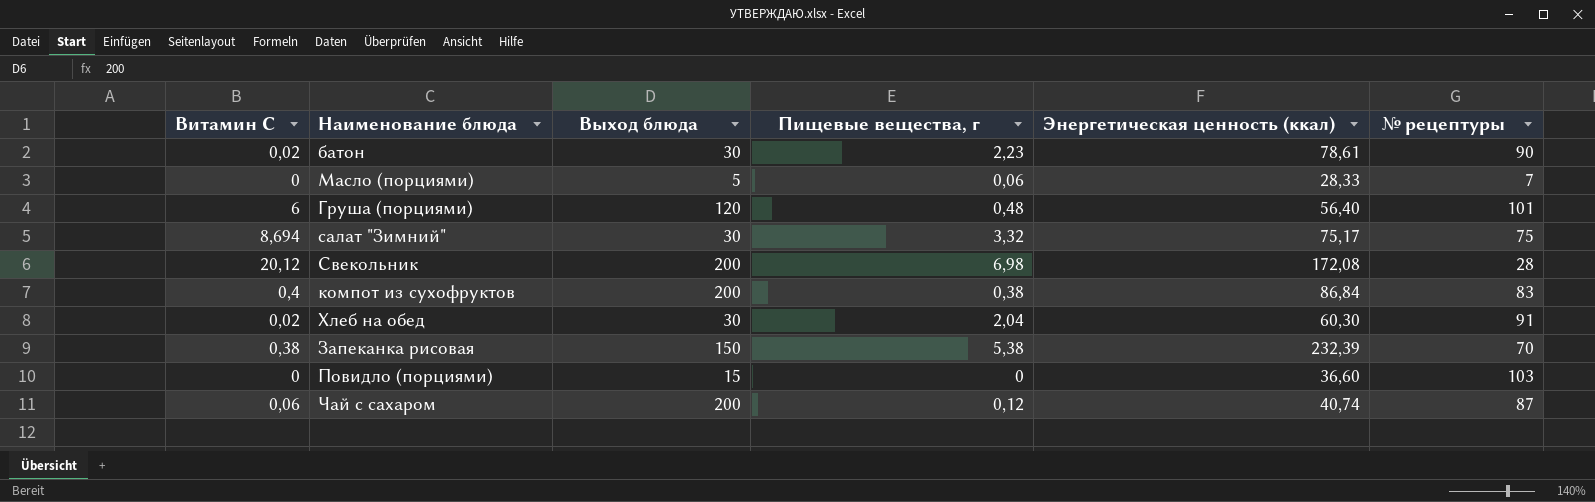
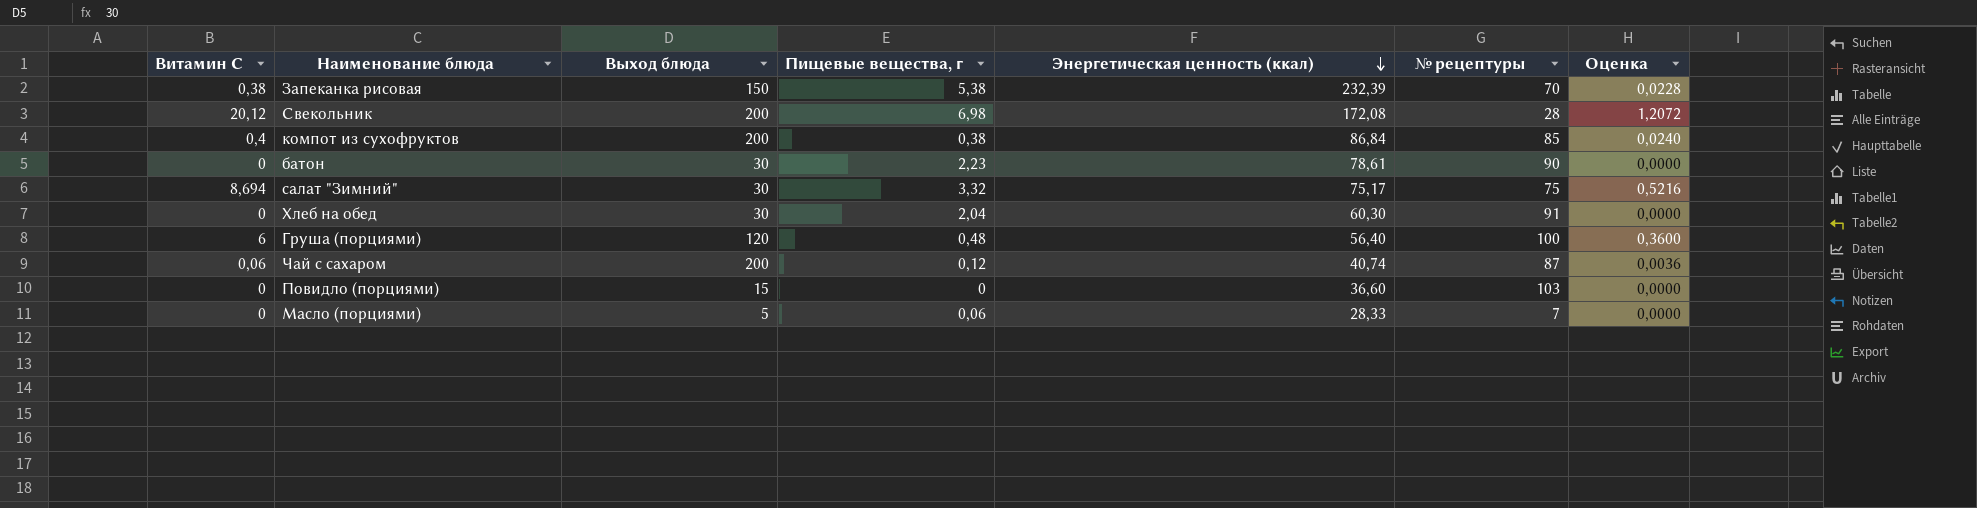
row order: none -> Энергетическая ценность (ккал) descending
column Оценка | formula: none -> [Витамин С] * 0,06
компот из сухофруктов | № рецептуры: 83 -> 85
батон | Витамин С: 0,02 -> 0
Хлеб на обед | Витамин С: 0,02 -> 0
Груша (порциями) | № рецептуры: 101 -> 100

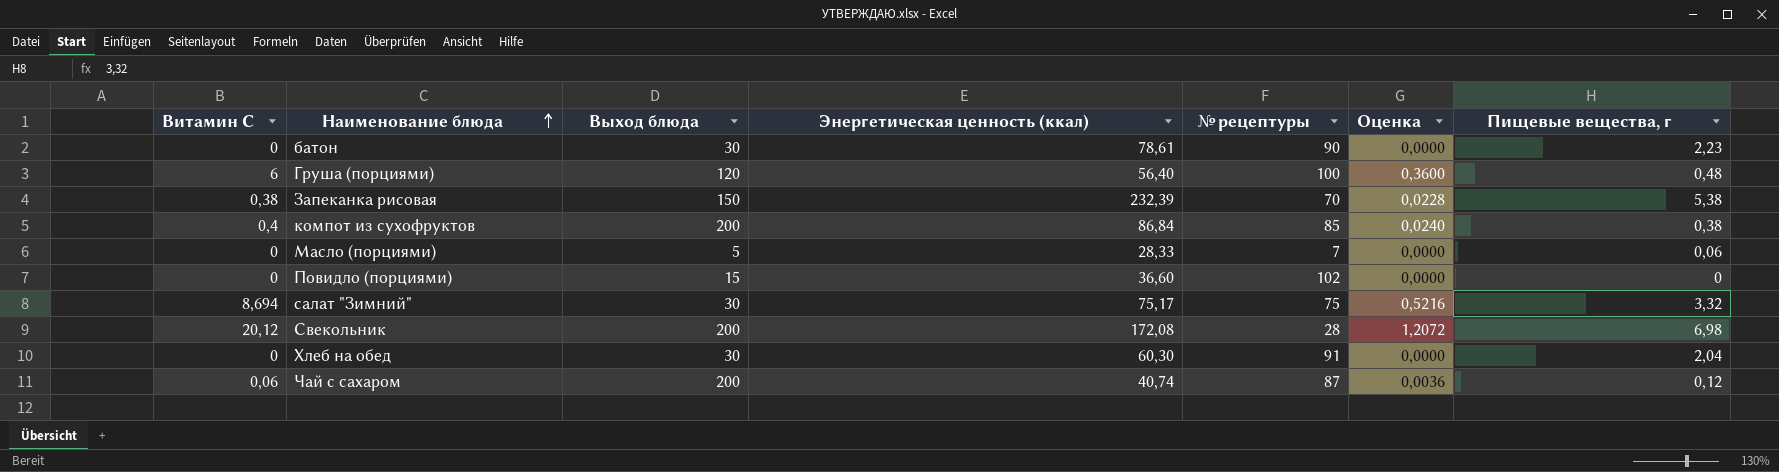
row order: Энергетическая ценность (ккал) descending -> Наименование блюда ascending
column Пищевые вещества, г | position: 4 -> 7
Повидло (порциями) | № рецептуры: 103 -> 102

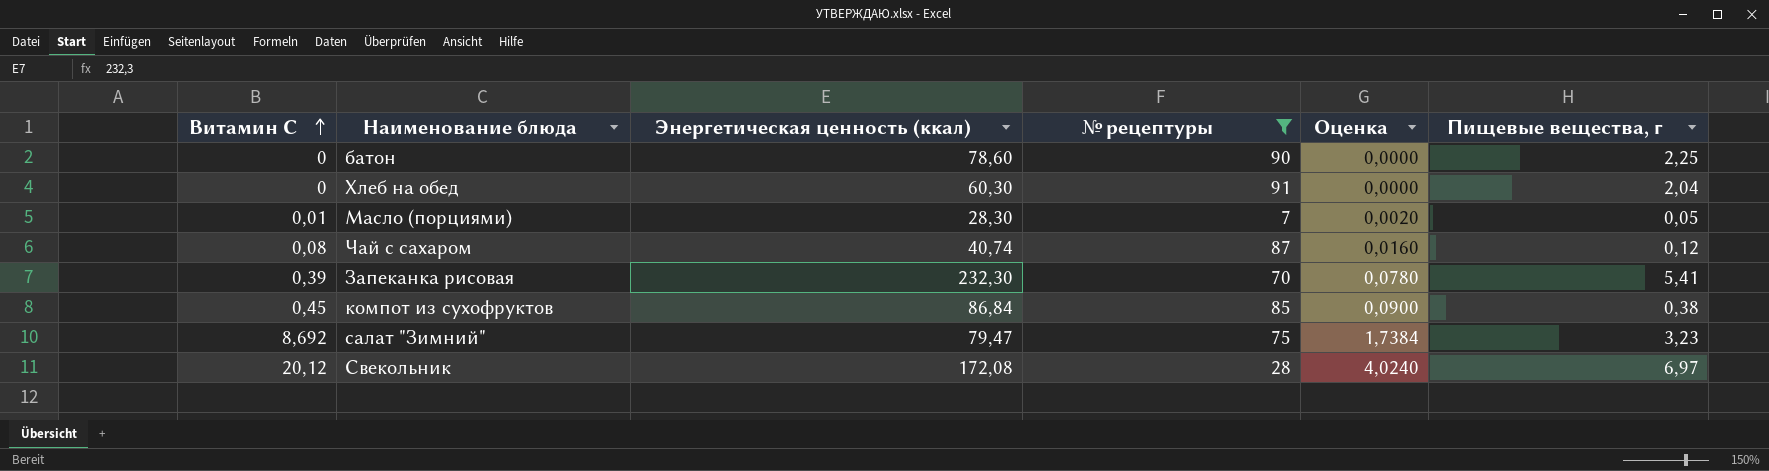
filter: none -> № рецептуры <= 91
row order: Наименование блюда ascending -> Витамин С ascending
column Выход блюда | position: 3 -> none
column Оценка | formula: [Витамин С] * 0,06 -> [Витамин С] * 0,2
батон | Энергетическая ценность (ккал): 78,61 -> 78,60
батон | Пищевые вещества, г: 2,23 -> 2,25
Масло (порциями) | Витамин С: 0 -> 0,01
Масло (порциями) | Энергетическая ценность (ккал): 28,33 -> 28,30
Масло (порциями) | Пищевые вещества, г: 0,06 -> 0,05
Чай с сахаром | Витамин С: 0,06 -> 0,08
Запеканка рисовая | Витамин С: 0,38 -> 0,39
Запеканка рисовая | Энергетическая ценность (ккал): 232,39 -> 232,30
Запеканка рисовая | Пищевые вещества, г: 5,38 -> 5,41
компот из сухофруктов | Витамин С: 0,4 -> 0,45
салат "Зимний" | Витамин С: 8,694 -> 8,692
салат "Зимний" | Энергетическая ценность (ккал): 75,17 -> 79,47
салат "Зимний" | Пищевые вещества, г: 3,32 -> 3,23
Свекольник | Пищевые вещества, г: 6,98 -> 6,97

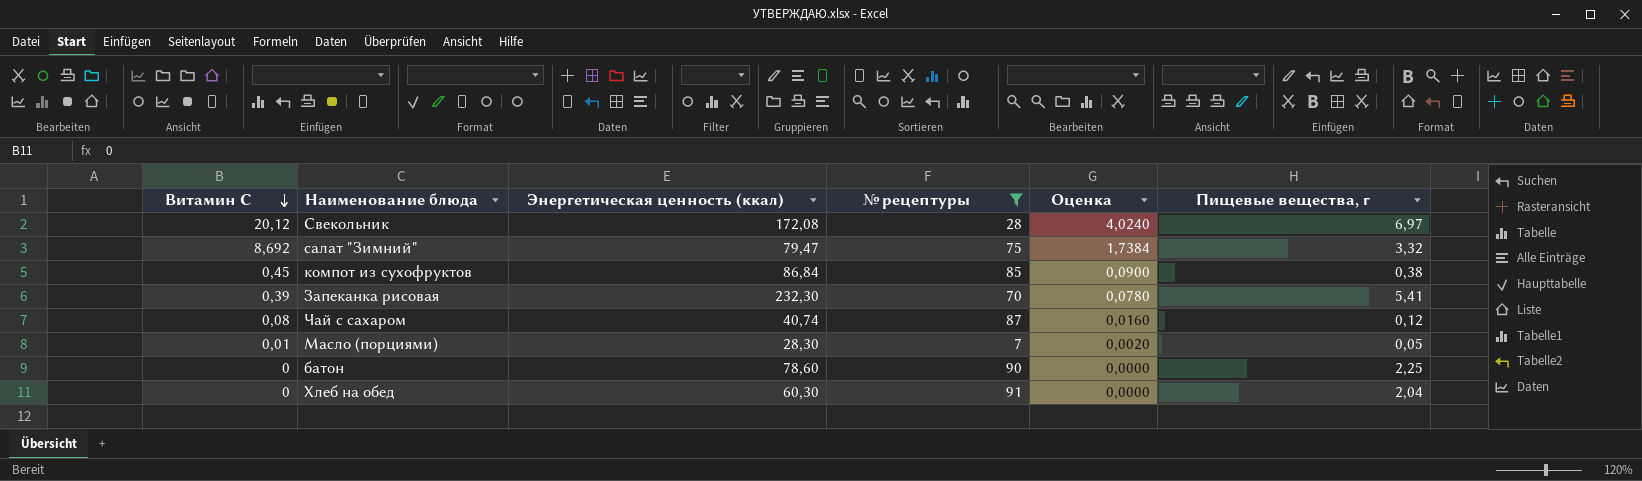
row order: Витамин С ascending -> Витамин С descending
салат "Зимний" | Пищевые вещества, г: 3,23 -> 3,32

